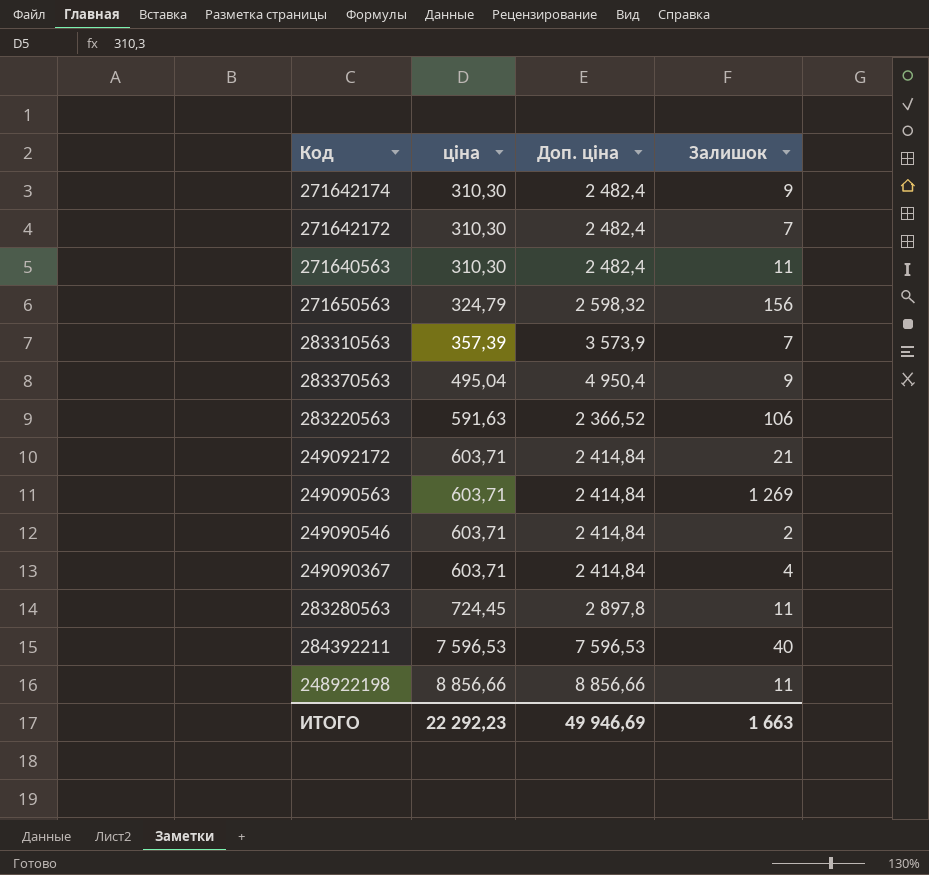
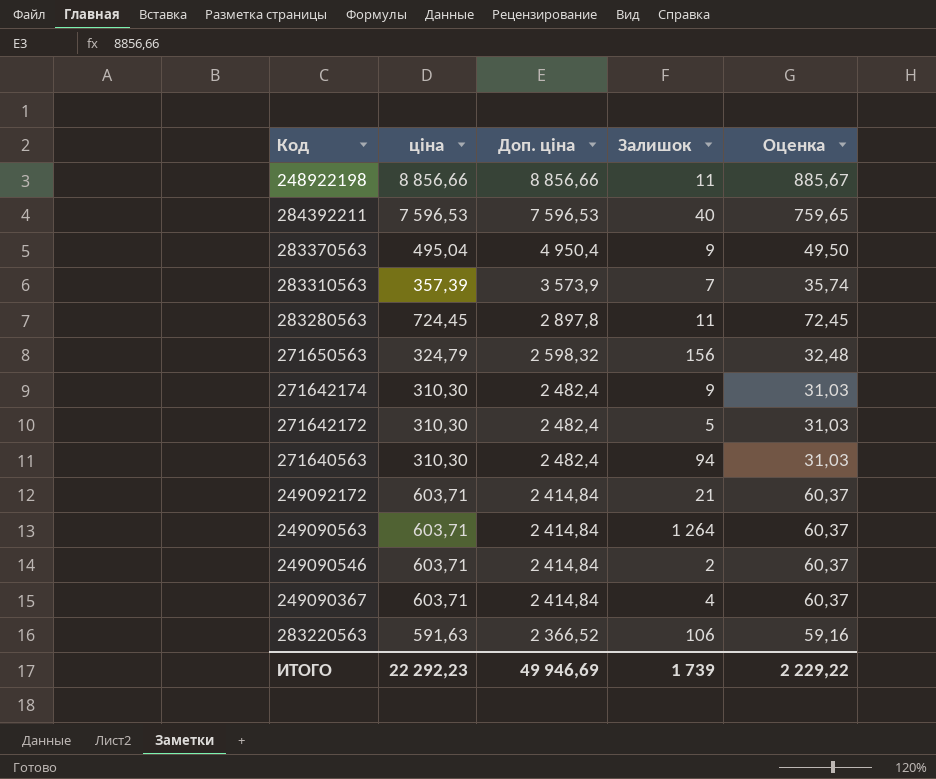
row order: ціна ascending -> Доп. ціна descending
column Оценка | formula: none -> [ціна] * 0,1
271642172 | Залишок: 7 -> 5
271640563 | Залишок: 11 -> 94
249090563 | Залишок: 1 269 -> 1 264
ИТОГО | Залишок: 1 663 -> 1 739

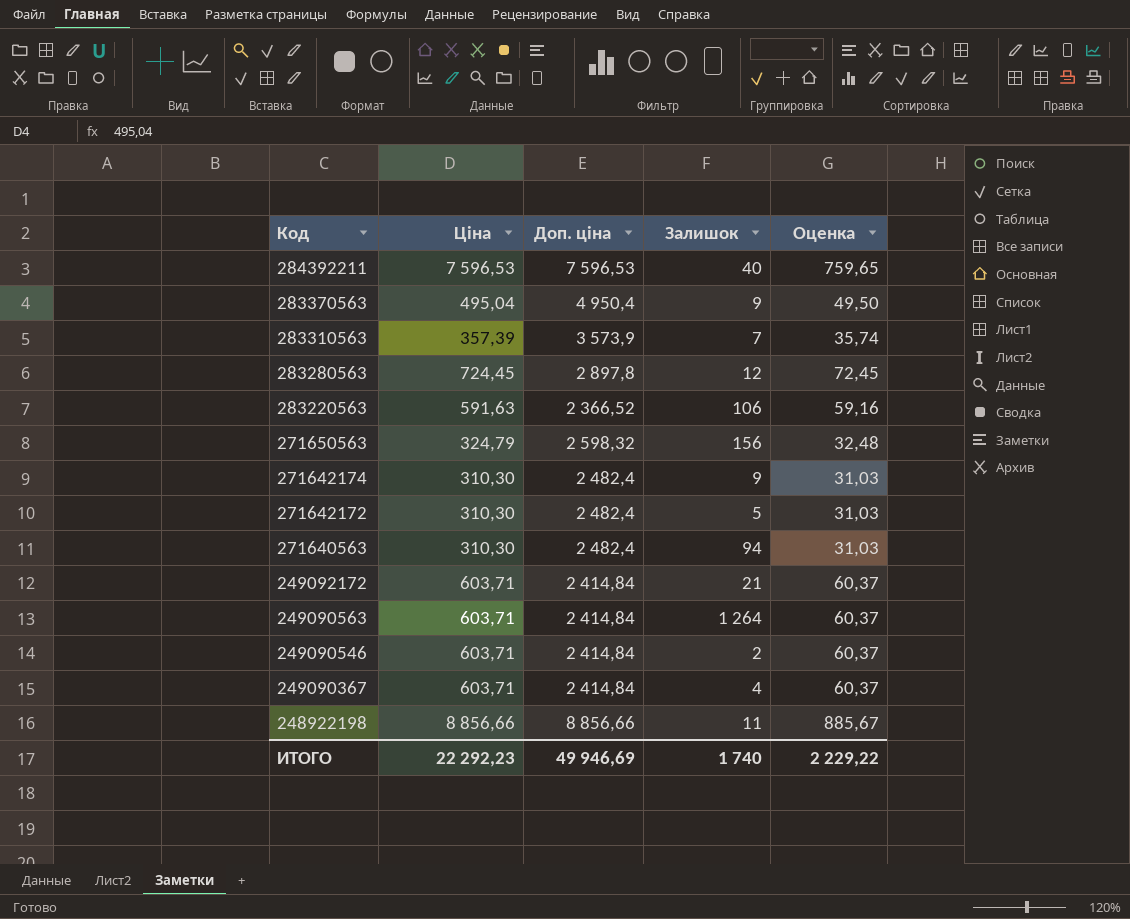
row order: Доп. ціна descending -> Код descending
column name: ціна -> Ціна
283280563 | Залишок: 11 -> 12
ИТОГО | Залишок: 1 739 -> 1 740

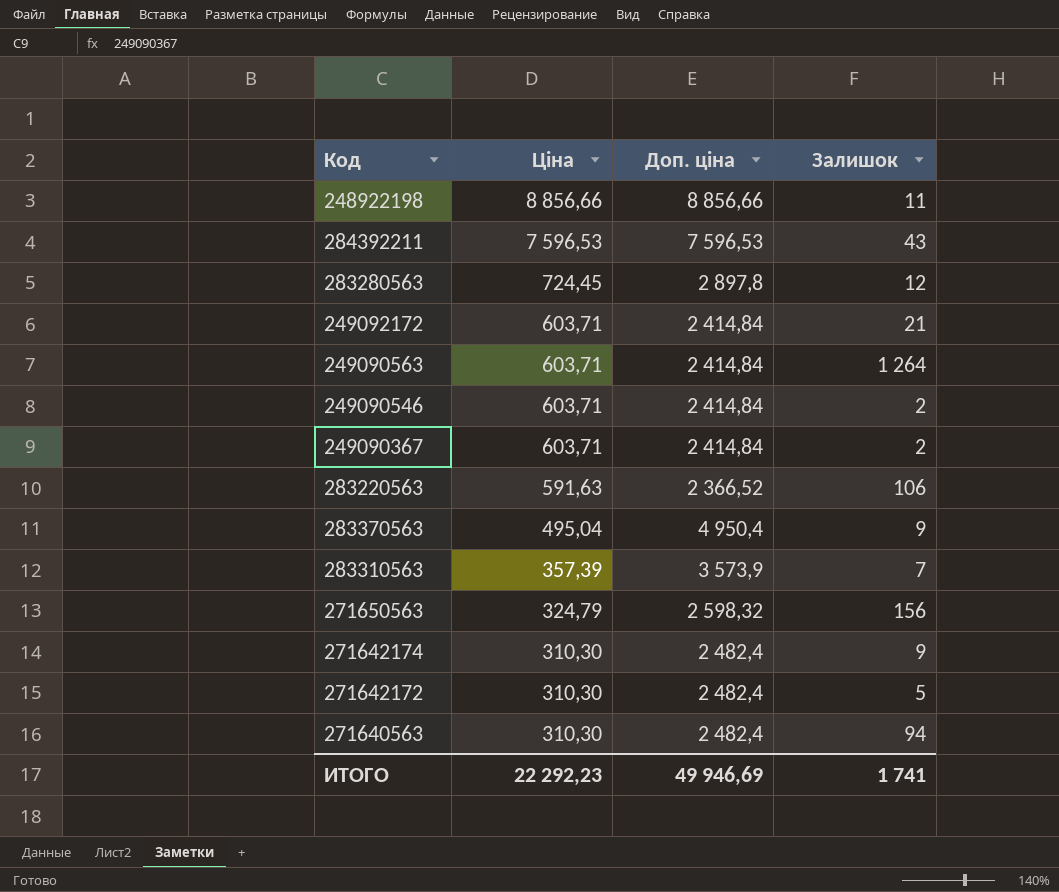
row order: Код descending -> Ціна descending
column Оценка | formula: [Ціна] * 0,1 -> none
284392211 | Залишок: 40 -> 43
249090367 | Залишок: 4 -> 2
ИТОГО | Залишок: 1 740 -> 1 741

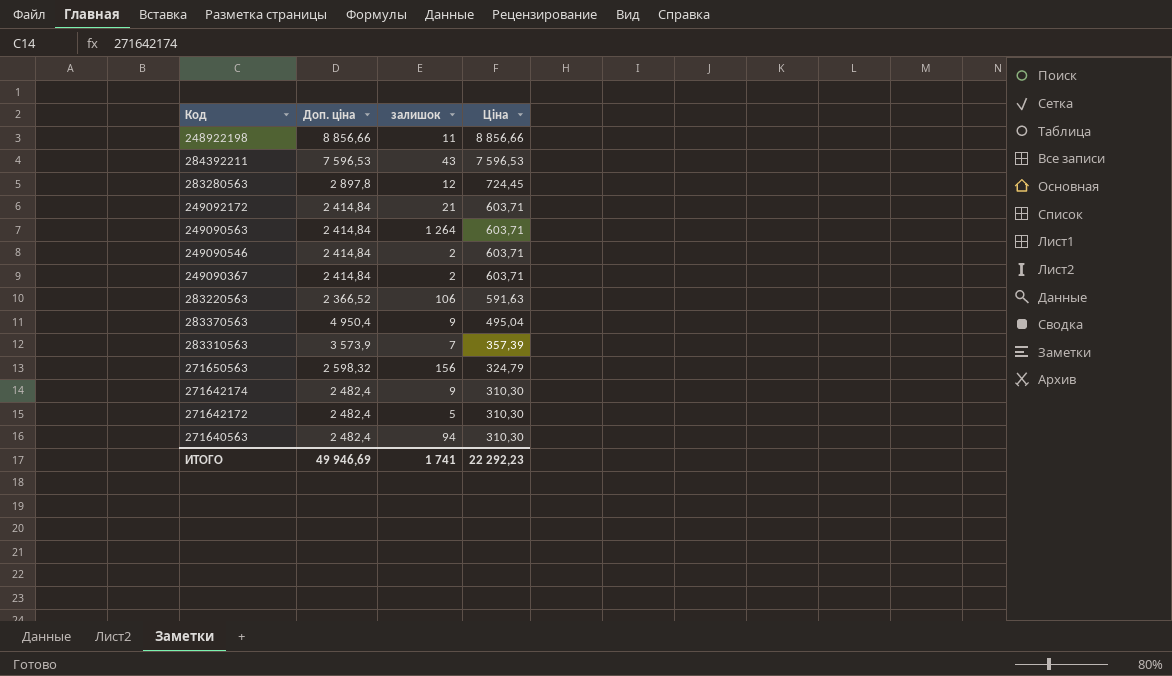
column name: Залишок -> залишок
column Ціна | position: 2 -> 4

